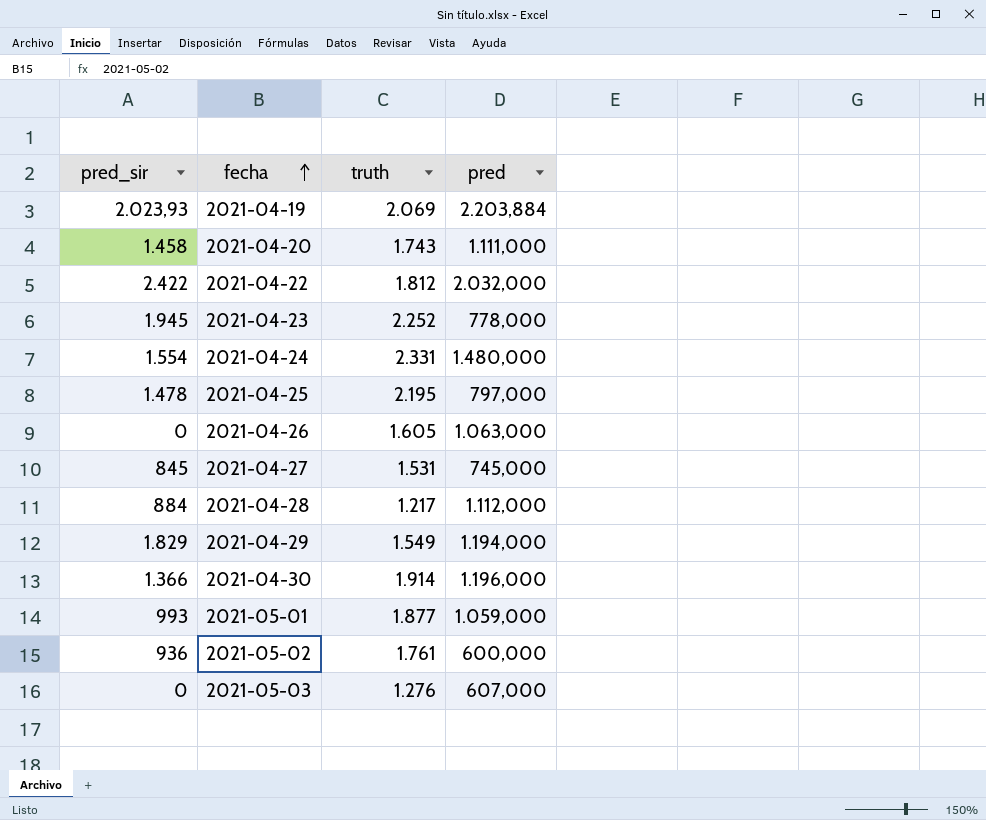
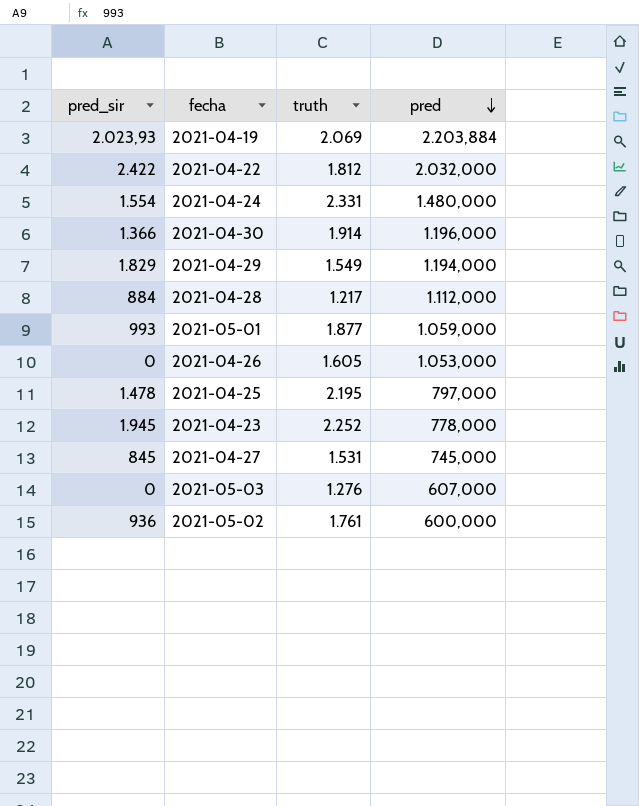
row order: fecha ascending -> pred descending
row 2021-04-20: 1.458 | 1.743 | 1.111,000 -> none
2021-04-26 | pred: 1.063,000 -> 1.053,000

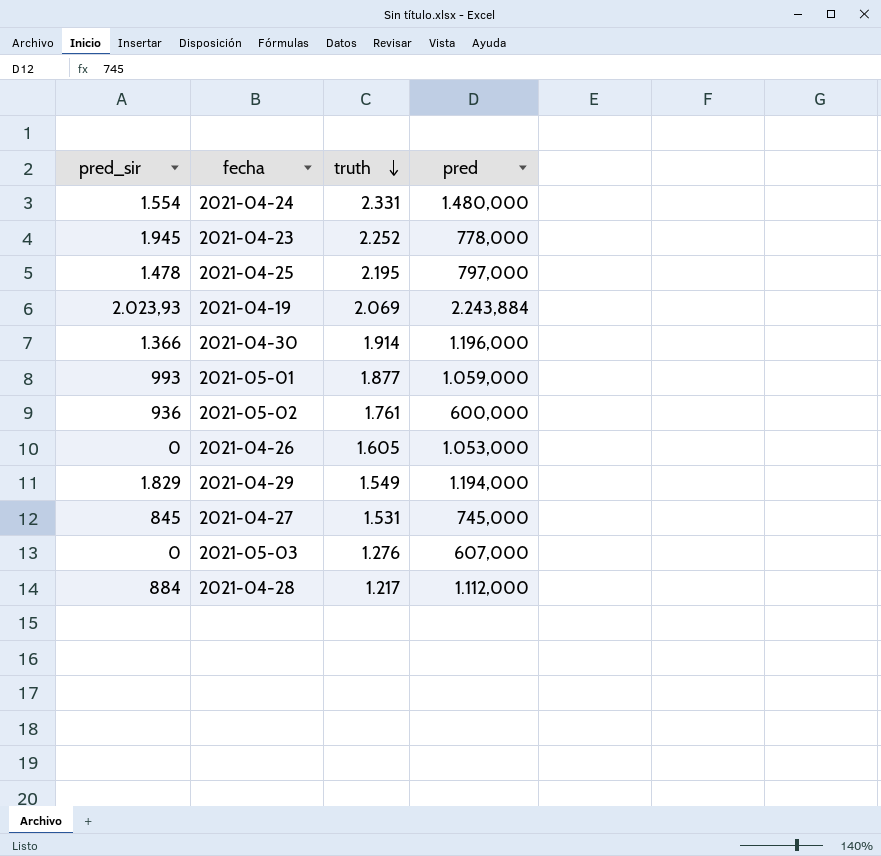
row order: pred descending -> truth descending
row 2021-04-22: 2.422 | 1.812 | 2.032,000 -> none
2021-04-19 | pred: 2.203,884 -> 2.243,884

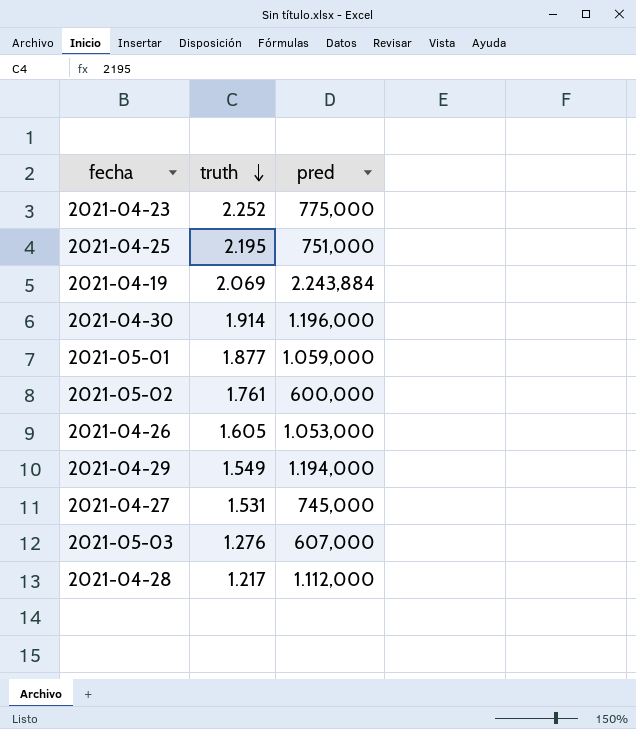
column pred_sir | position: 1 -> none
row 2021-04-24: 1.554 | 2.331 | 1.480,000 -> none
2021-04-23 | pred: 778,000 -> 775,000
2021-04-25 | pred: 797,000 -> 751,000

